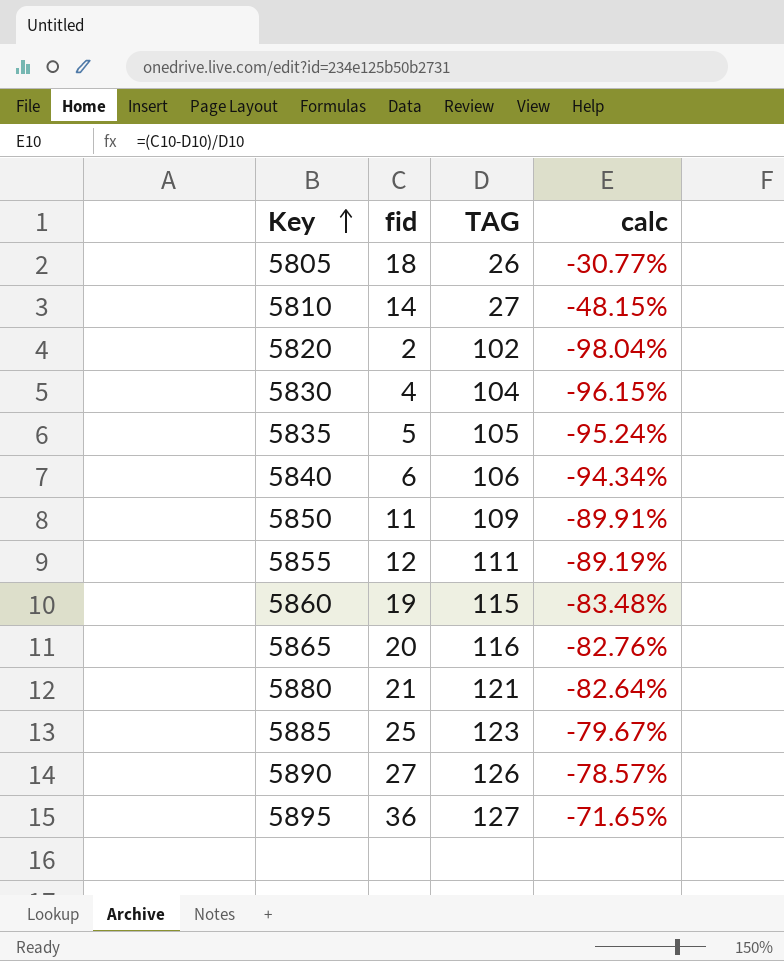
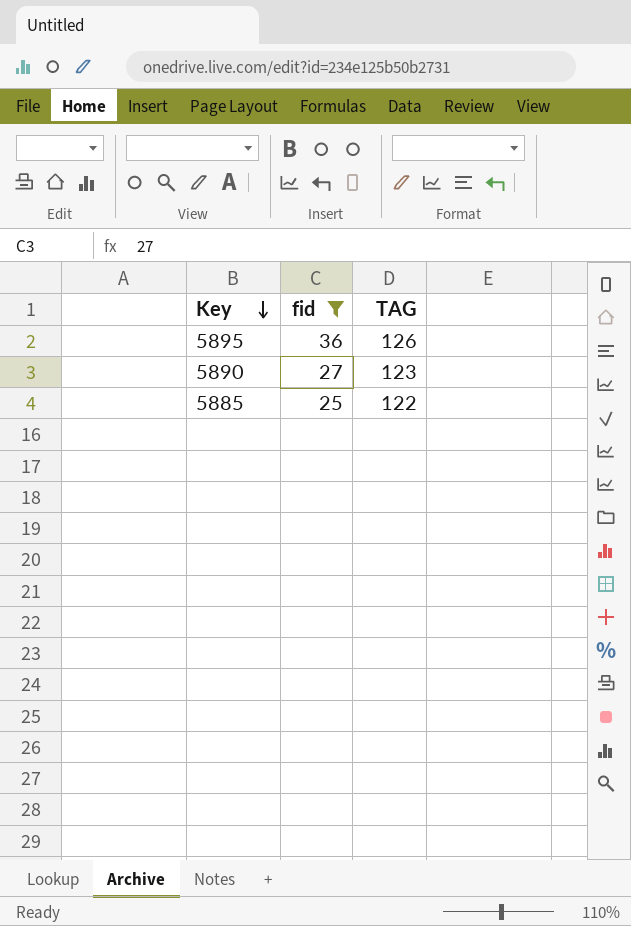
filter: none -> fid >= 25
row order: Key ascending -> Key descending
column calc | formula: ([fid] - [TAG]) / [TAG] -> none
5895 | TAG: 127 -> 126
5890 | TAG: 126 -> 123
5885 | TAG: 123 -> 122

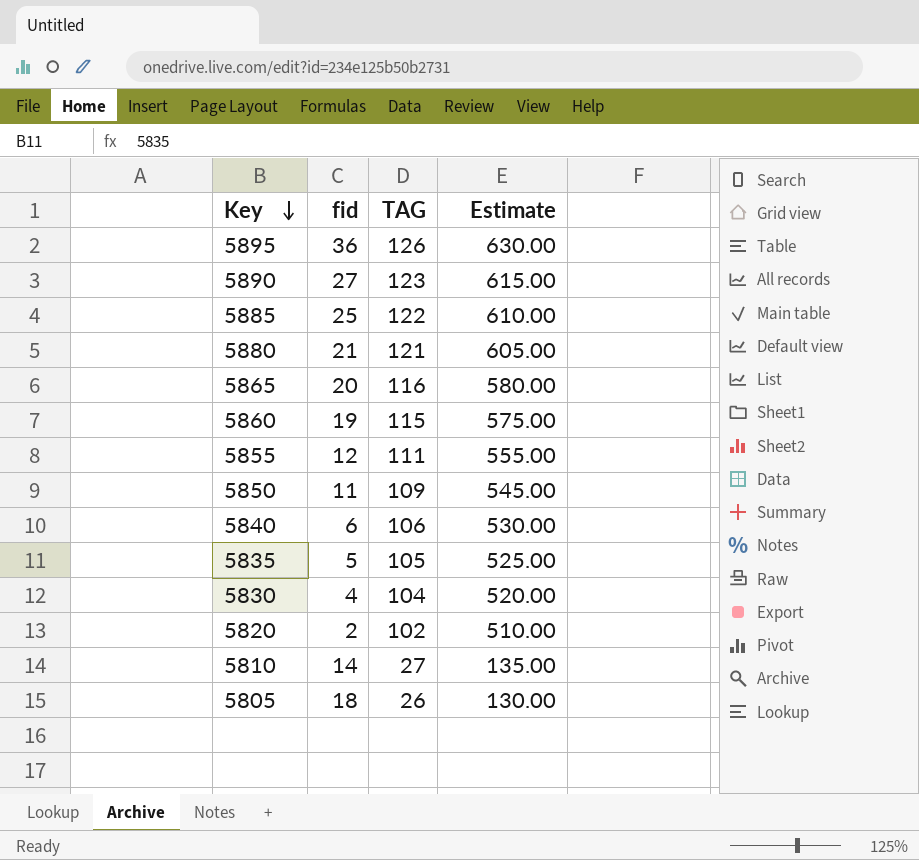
filter: fid >= 25 -> none
column Estimate | formula: none -> [TAG] * 5

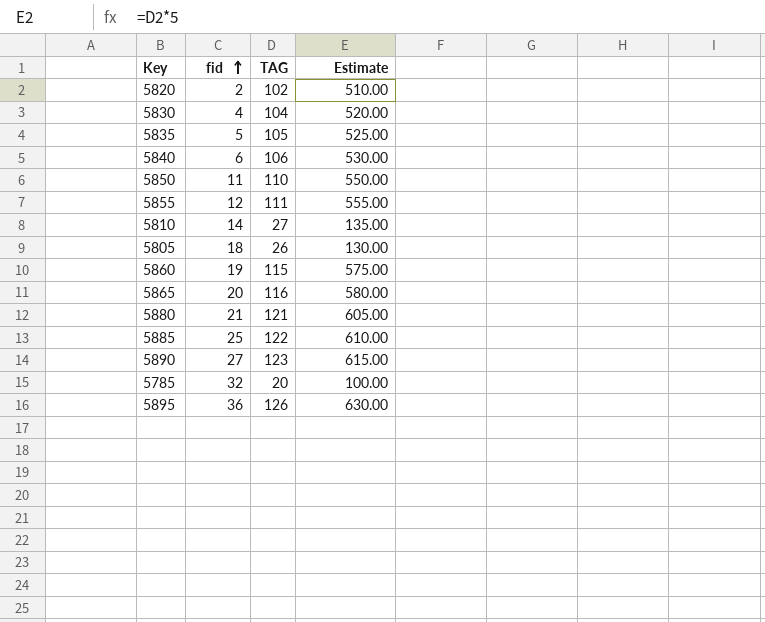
row order: Key descending -> fid ascending
5850 | TAG: 109 -> 110
5850 | Estimate: 545.00 -> 550.00
row 5785: none -> 32 | 20 | 100.00

